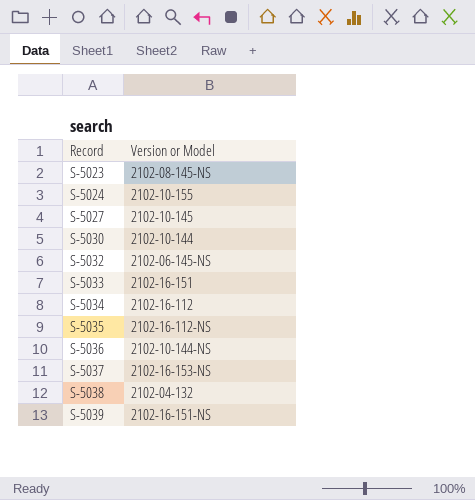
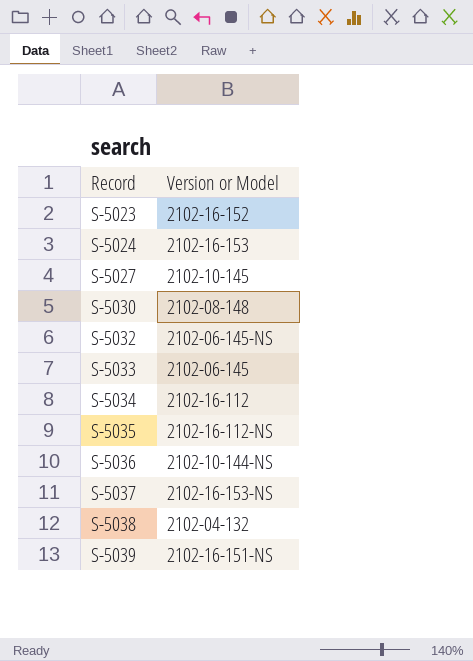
S-5023 | Version or Model: 2102-08-145-NS -> 2102-16-152
S-5024 | Version or Model: 2102-10-155 -> 2102-16-153
S-5030 | Version or Model: 2102-10-144 -> 2102-08-148
S-5033 | Version or Model: 2102-16-151 -> 2102-06-145

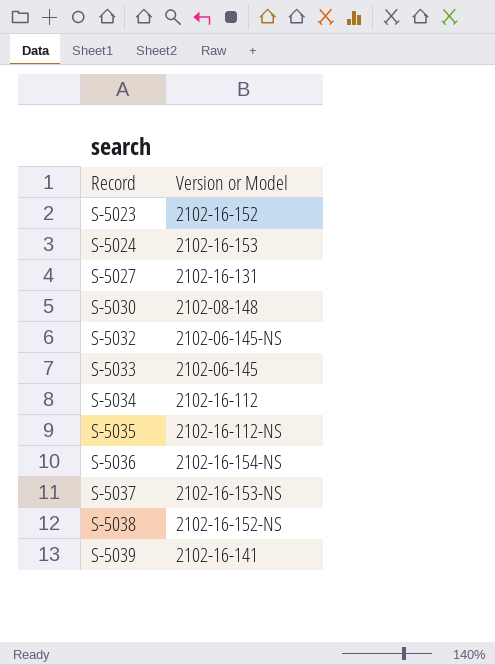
S-5027 | Version or Model: 2102-10-145 -> 2102-16-131
S-5036 | Version or Model: 2102-10-144-NS -> 2102-16-154-NS
S-5038 | Version or Model: 2102-04-132 -> 2102-16-152-NS
S-5039 | Version or Model: 2102-16-151-NS -> 2102-16-141

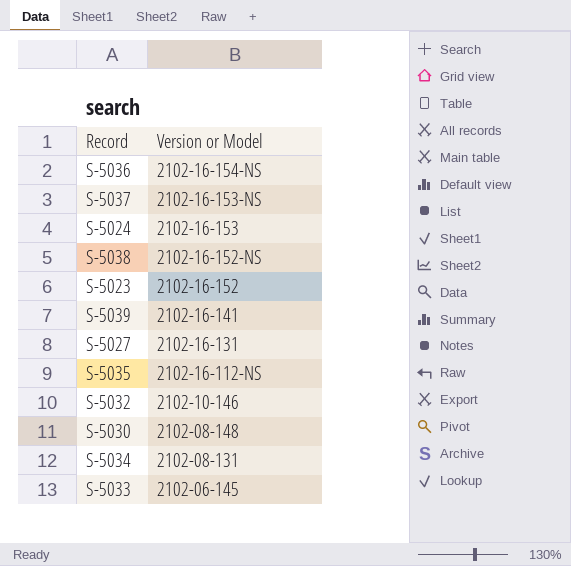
row order: Record ascending -> Version or Model descending
S-5032 | Version or Model: 2102-06-145-NS -> 2102-10-146
S-5034 | Version or Model: 2102-16-112 -> 2102-08-131

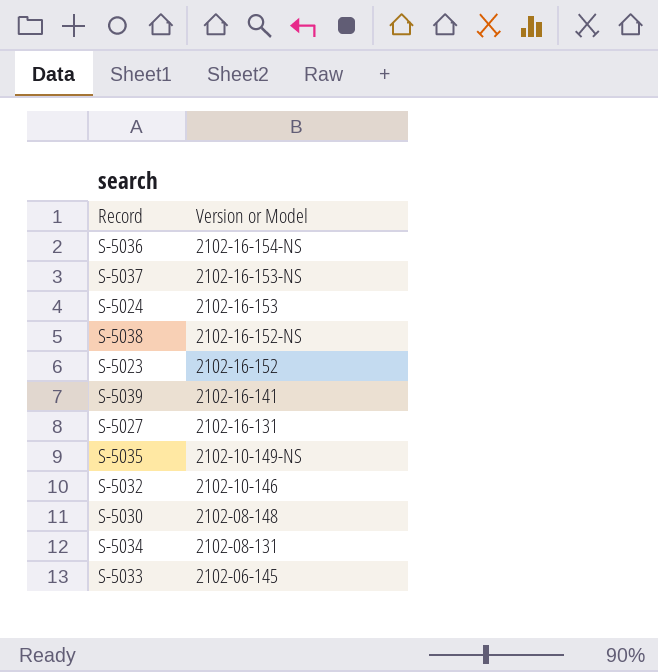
S-5035 | Version or Model: 2102-16-112-NS -> 2102-10-149-NS

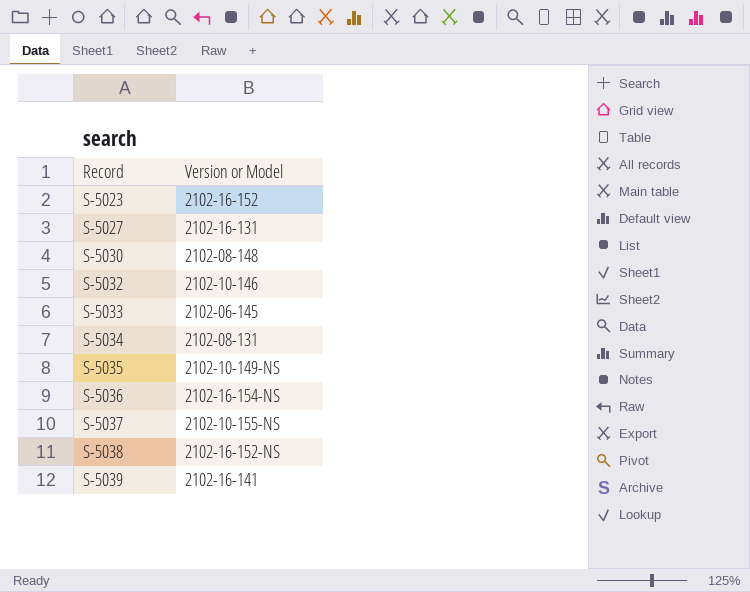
row order: Version or Model descending -> Record ascending
row S-5024: 2102-16-153 -> none
S-5037 | Version or Model: 2102-16-153-NS -> 2102-10-155-NS

